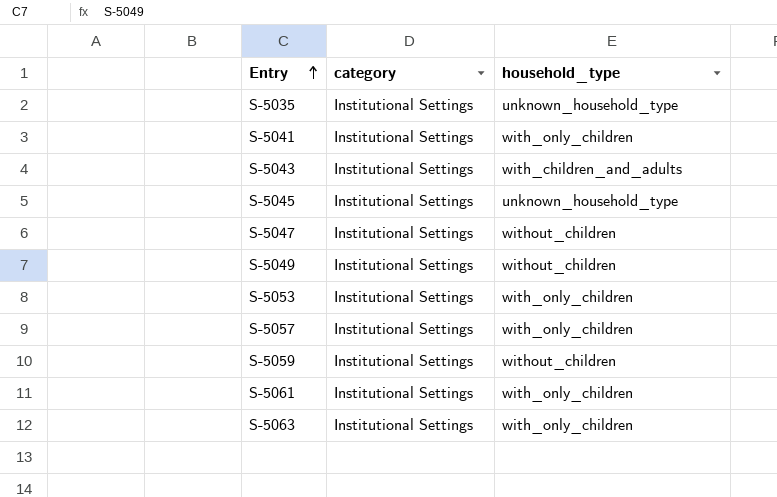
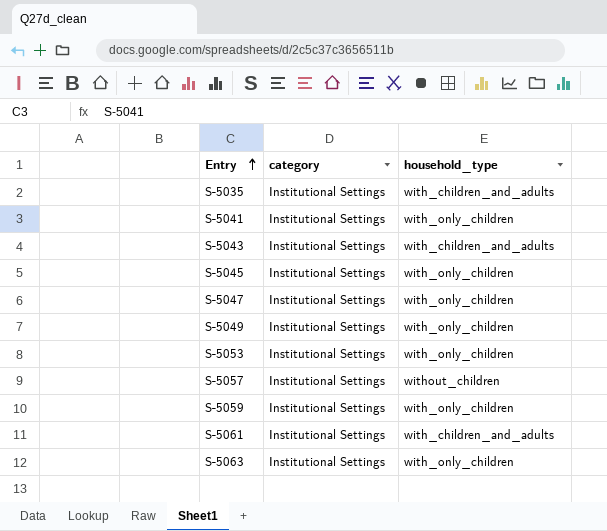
S-5035 | household_type: unknown_household_type -> with_children_and_adults
S-5045 | household_type: unknown_household_type -> with_only_children
S-5047 | household_type: without_children -> with_only_children
S-5049 | household_type: without_children -> with_only_children
S-5057 | household_type: with_only_children -> without_children
S-5059 | household_type: without_children -> with_only_children
S-5061 | household_type: with_only_children -> with_children_and_adults

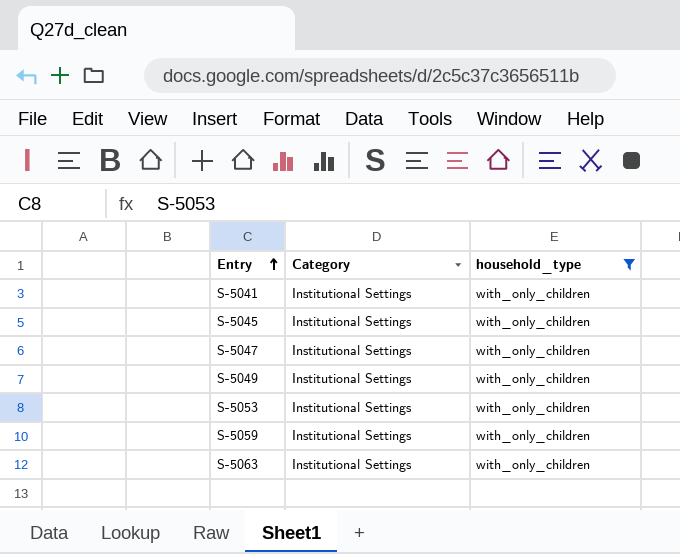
filter: none -> household_type = with_only_children
column name: category -> Category

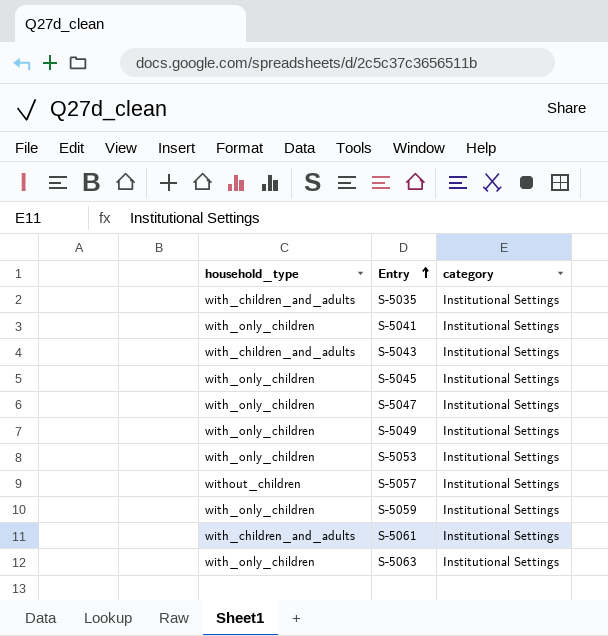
filter: household_type = with_only_children -> none
column household_type | position: 3 -> 1
column name: Category -> category

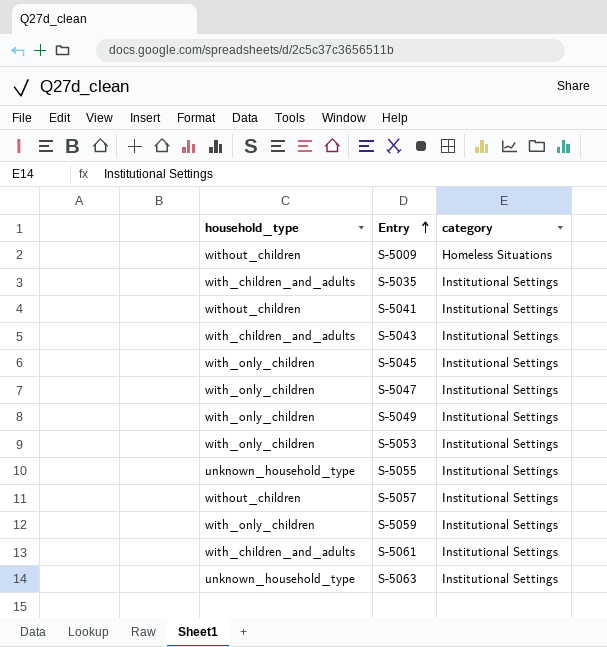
row S-5009: none -> without_children | Homeless Situations
S-5041 | household_type: with_only_children -> without_children
row S-5055: none -> unknown_household_type | Institutional Settings
S-5063 | household_type: with_only_children -> unknown_household_type

